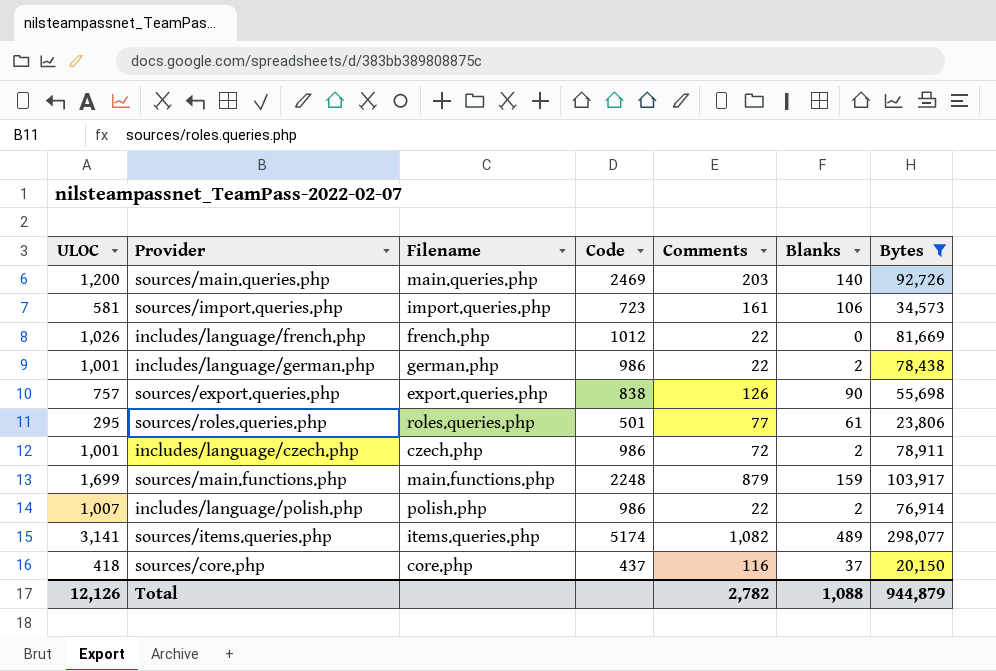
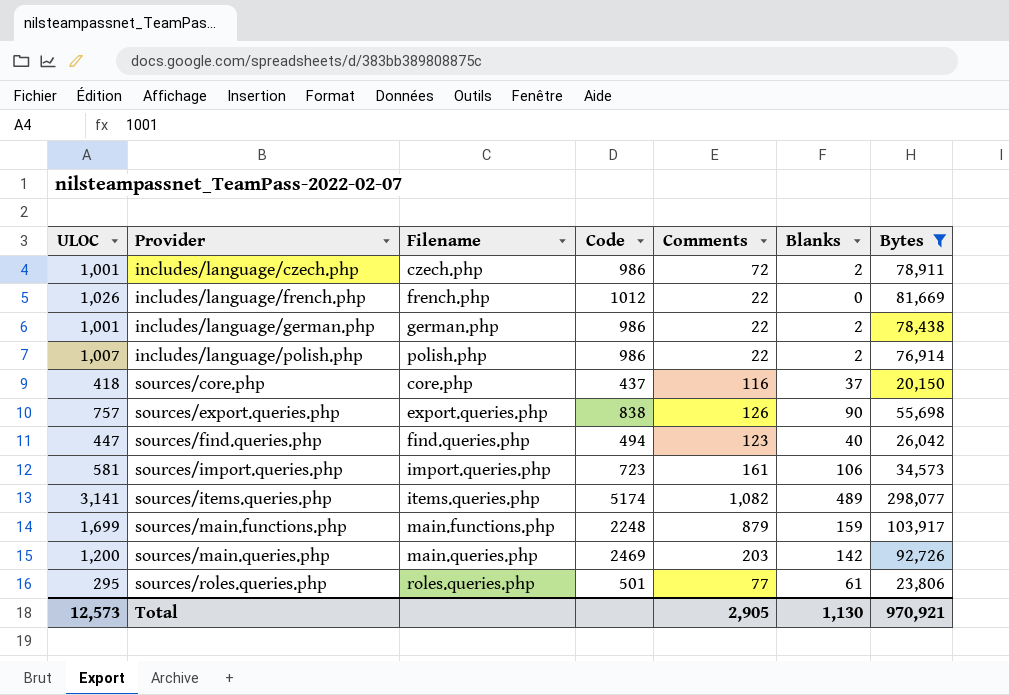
row order: none -> Provider ascending
row sources/find.queries.php: none -> 447 | find.queries.php | 494 | 123 | 40 | 26,042
sources/main.queries.php | Blanks: 140 -> 142
Total | ULOC: 12,126 -> 12,573
Total | Comments: 2,782 -> 2,905
Total | Blanks: 1,088 -> 1,130
Total | Bytes: 944,879 -> 970,921

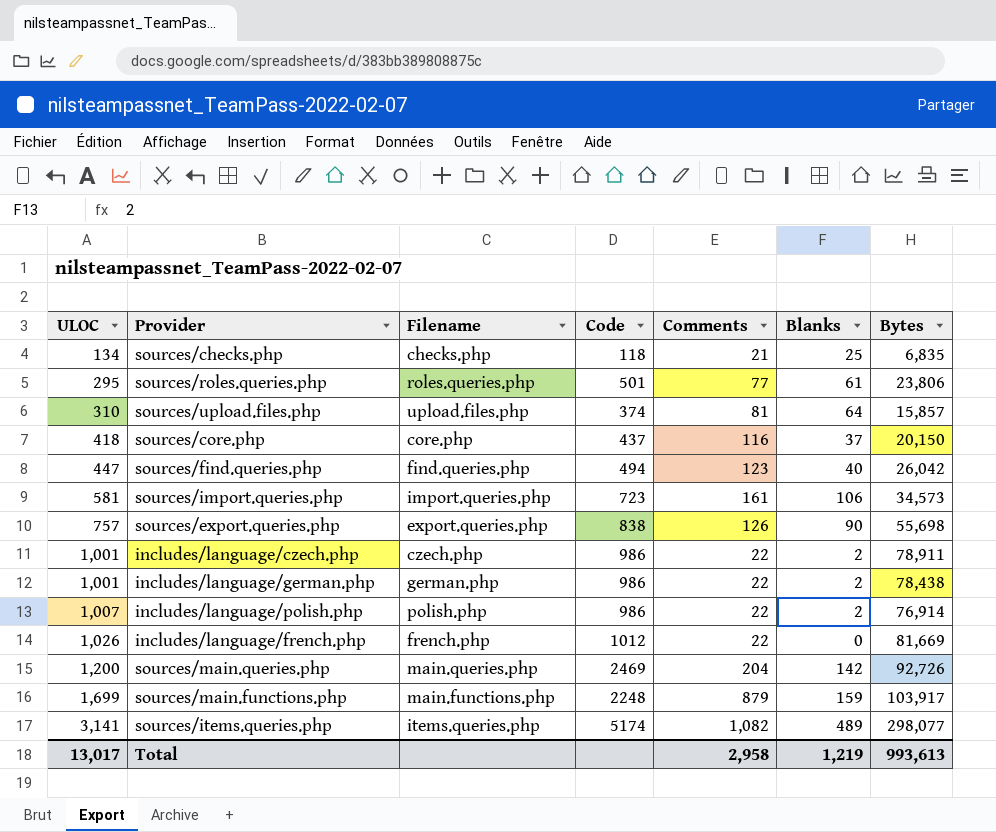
filter: Bytes >= 20,150 -> none
row order: Provider ascending -> ULOC ascending
includes/language/czech.php | Comments: 72 -> 22
sources/main.queries.php | Comments: 203 -> 204
Total | ULOC: 12,573 -> 13,017
Total | Comments: 2,905 -> 2,958
Total | Blanks: 1,130 -> 1,219
Total | Bytes: 970,921 -> 993,613

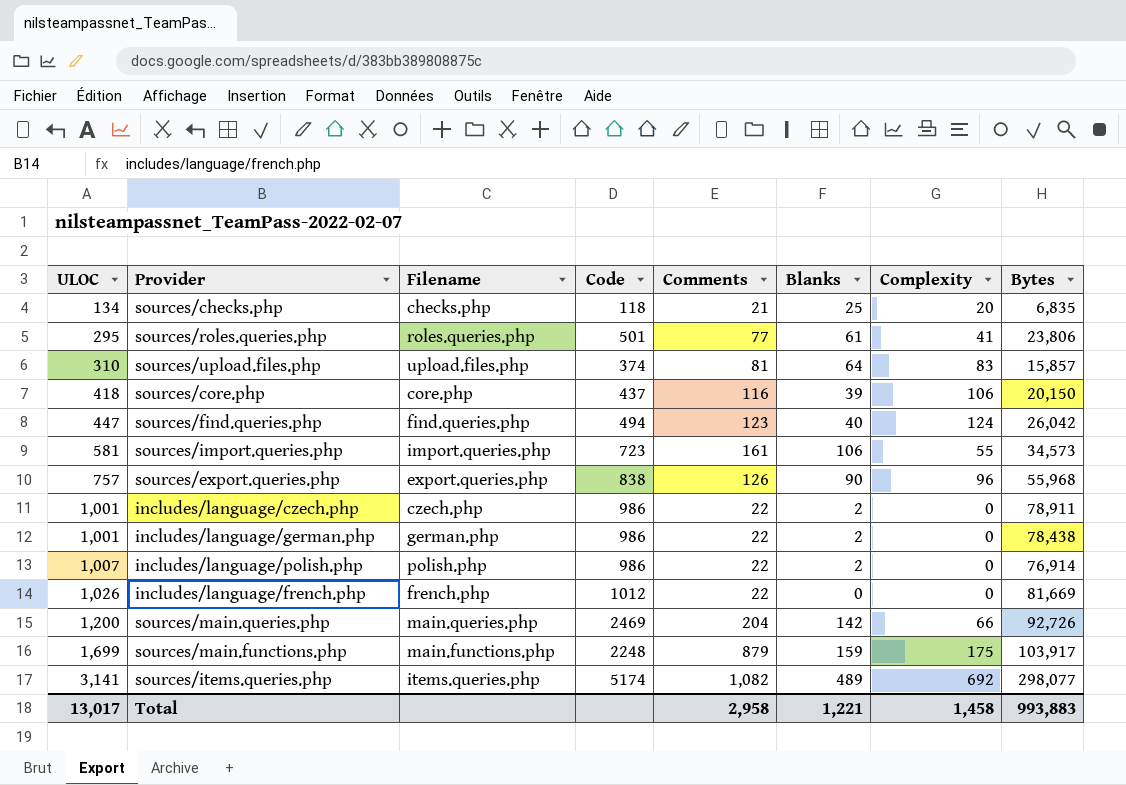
column Complexity | position: none -> 7
sources/core.php | Blanks: 37 -> 39
sources/export.queries.php | Bytes: 55,698 -> 55,968
Total | Blanks: 1,219 -> 1,221
Total | Bytes: 993,613 -> 993,883

